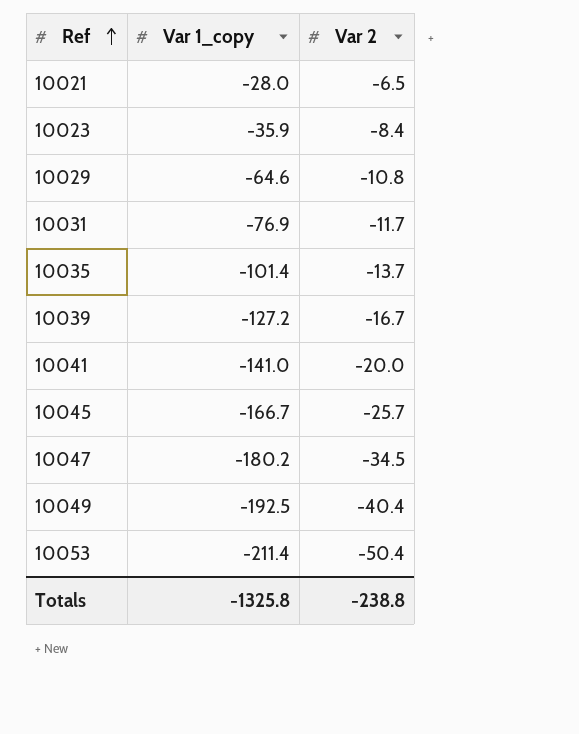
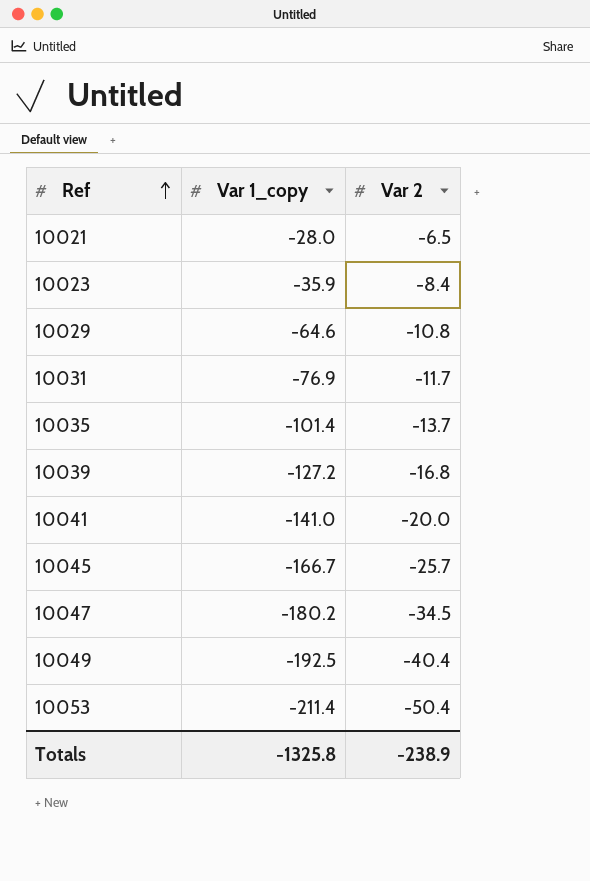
10039 | Var 2: -16.7 -> -16.8
Totals | Var 2: -238.8 -> -238.9

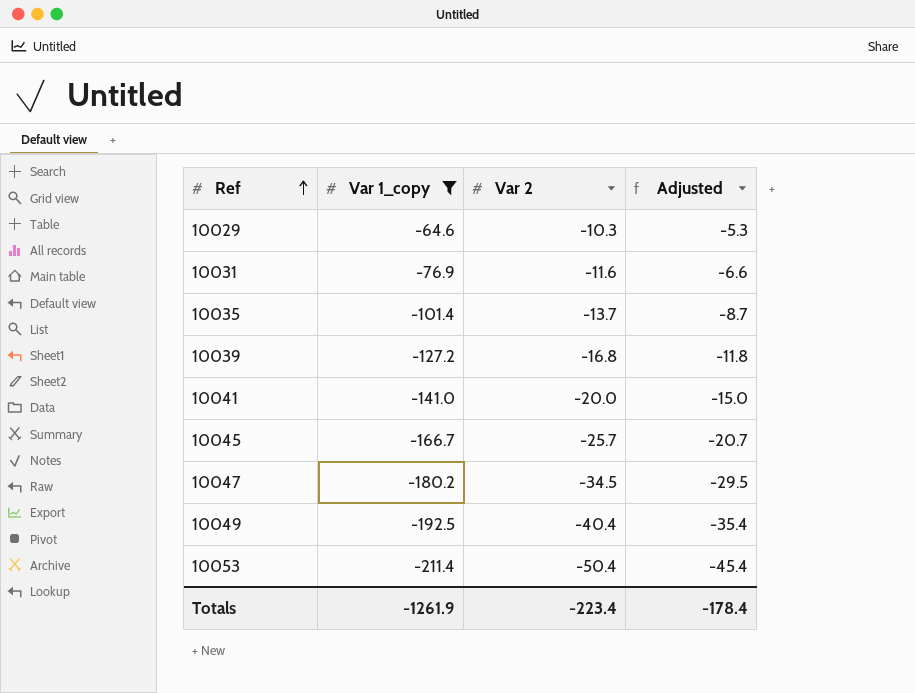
filter: none -> Var 1_copy <= -64.6
column Adjusted | formula: none -> [Var 2] + 5
10029 | Var 2: -10.8 -> -10.3
10031 | Var 2: -11.7 -> -11.6
Totals | Var 1_copy: -1325.8 -> -1261.9
Totals | Var 2: -238.9 -> -223.4

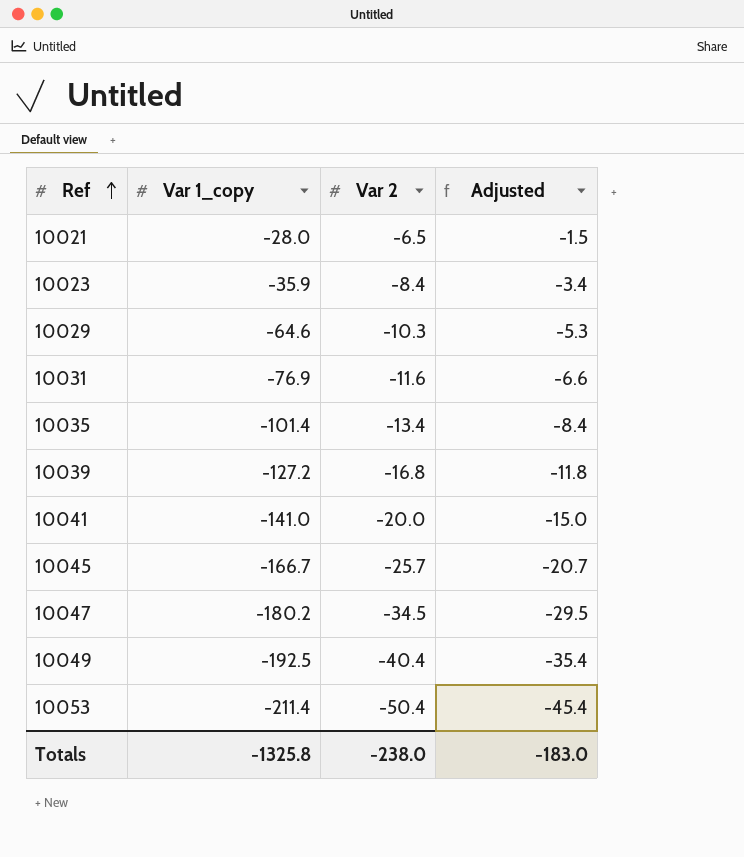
filter: Var 1_copy <= -64.6 -> none
10035 | Var 2: -13.7 -> -13.4
10035 | Adjusted: -8.7 -> -8.4
Totals | Var 1_copy: -1261.9 -> -1325.8
Totals | Var 2: -223.4 -> -238.0
Totals | Adjusted: -178.4 -> -183.0

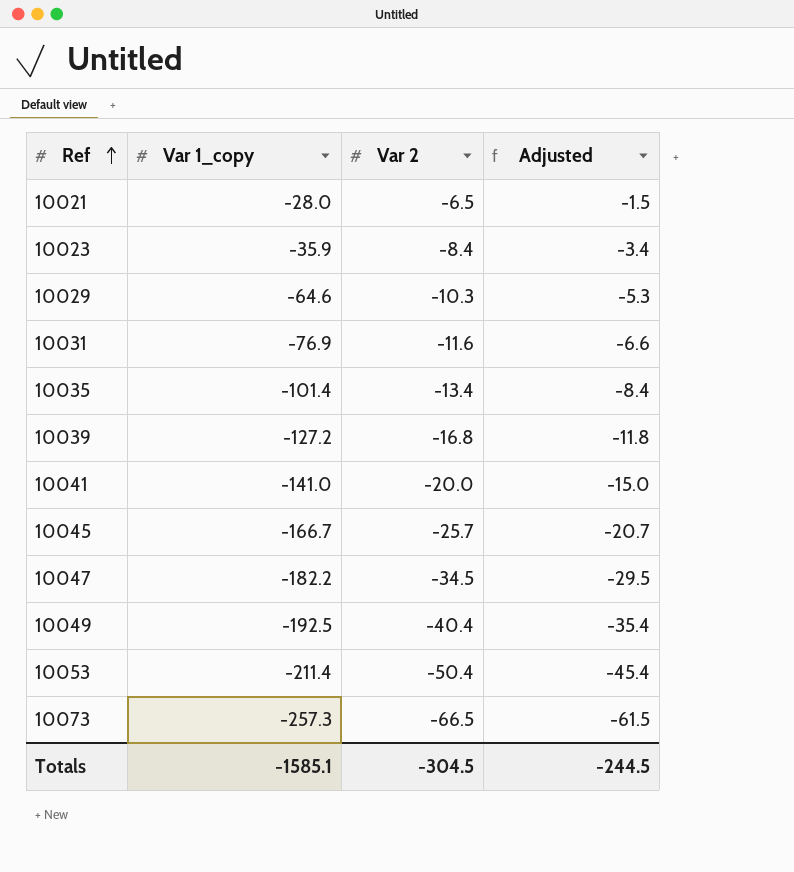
10047 | Var 1_copy: -180.2 -> -182.2
row 10073: none -> -257.3 | -66.5 | -61.5
Totals | Var 1_copy: -1325.8 -> -1585.1
Totals | Var 2: -238.0 -> -304.5
Totals | Adjusted: -183.0 -> -244.5

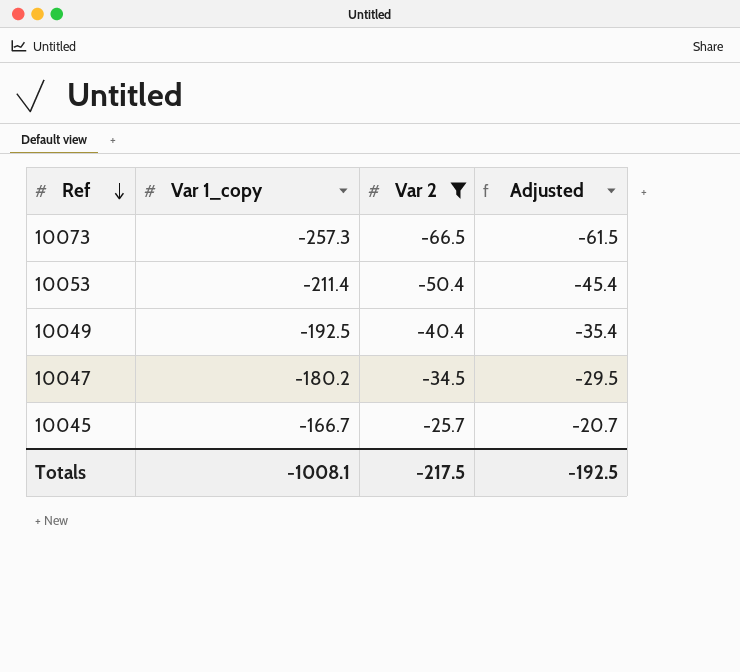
filter: none -> Var 2 <= -25.7
row order: Ref ascending -> Ref descending
10047 | Var 1_copy: -182.2 -> -180.2
Totals | Var 1_copy: -1585.1 -> -1008.1
Totals | Var 2: -304.5 -> -217.5
Totals | Adjusted: -244.5 -> -192.5

